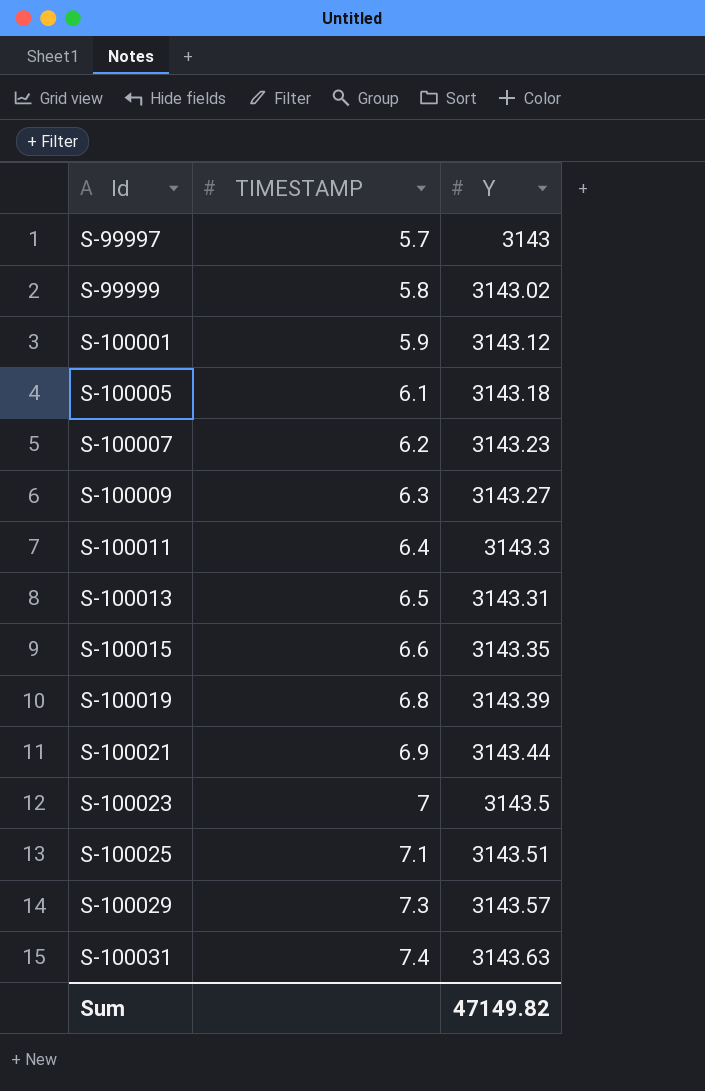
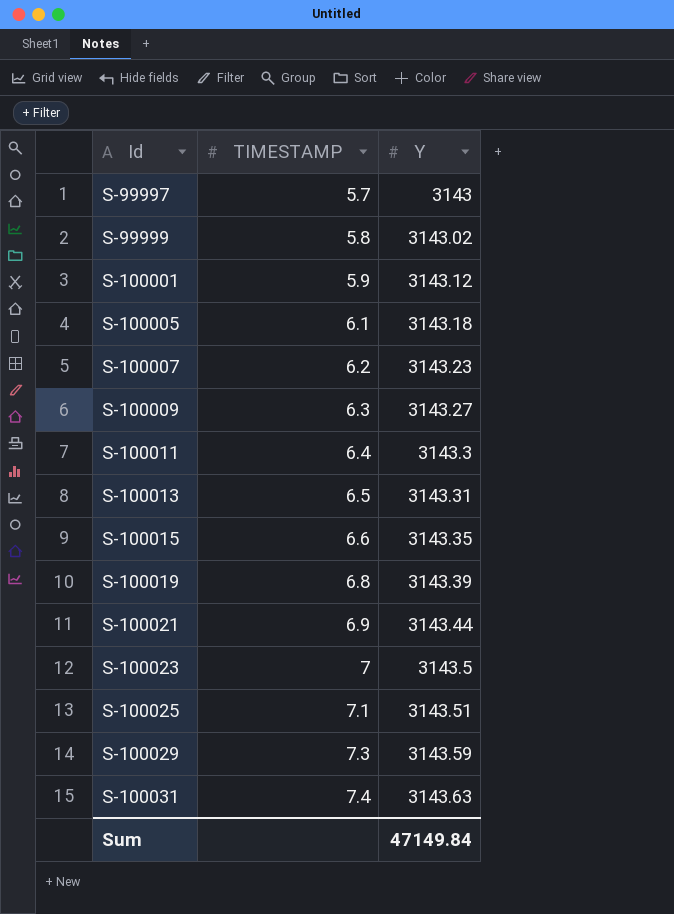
S-100029 | Y: 3143.57 -> 3143.59
Sum | Y: 47149.82 -> 47149.84

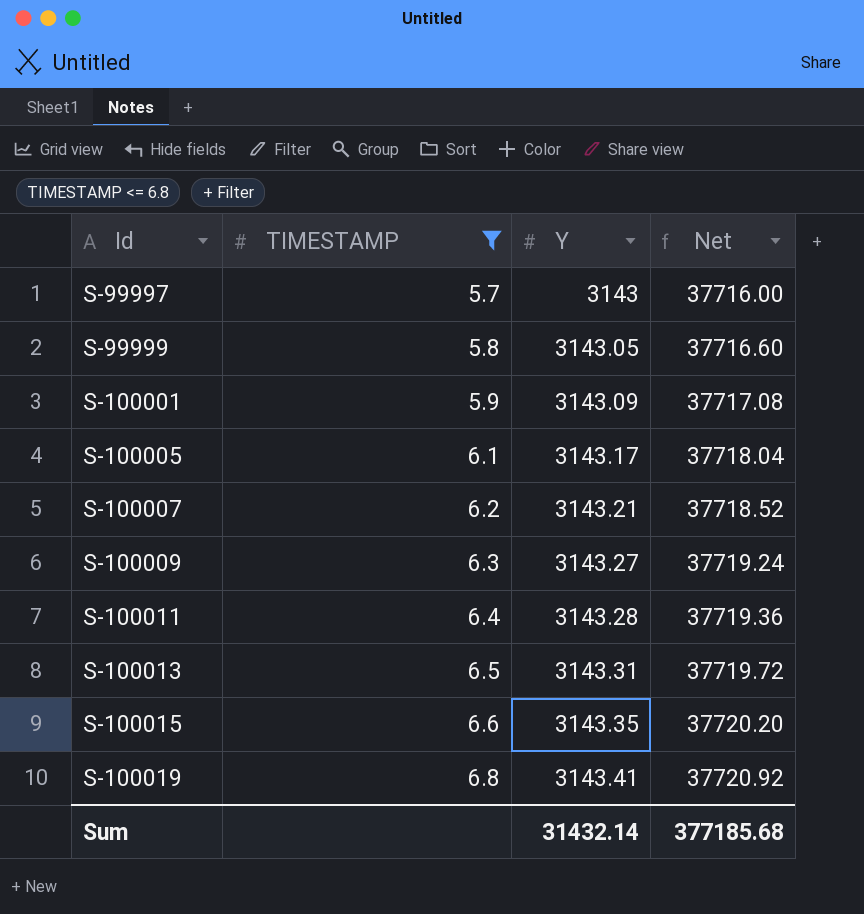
filter: none -> TIMESTAMP <= 6.8
column Net | formula: none -> [Y] * 12
S-99999 | Y: 3143.02 -> 3143.05
S-100001 | Y: 3143.12 -> 3143.09
S-100005 | Y: 3143.18 -> 3143.17
S-100007 | Y: 3143.23 -> 3143.21
S-100011 | Y: 3143.3 -> 3143.28
S-100019 | Y: 3143.39 -> 3143.41
Sum | Y: 47149.84 -> 31432.14

